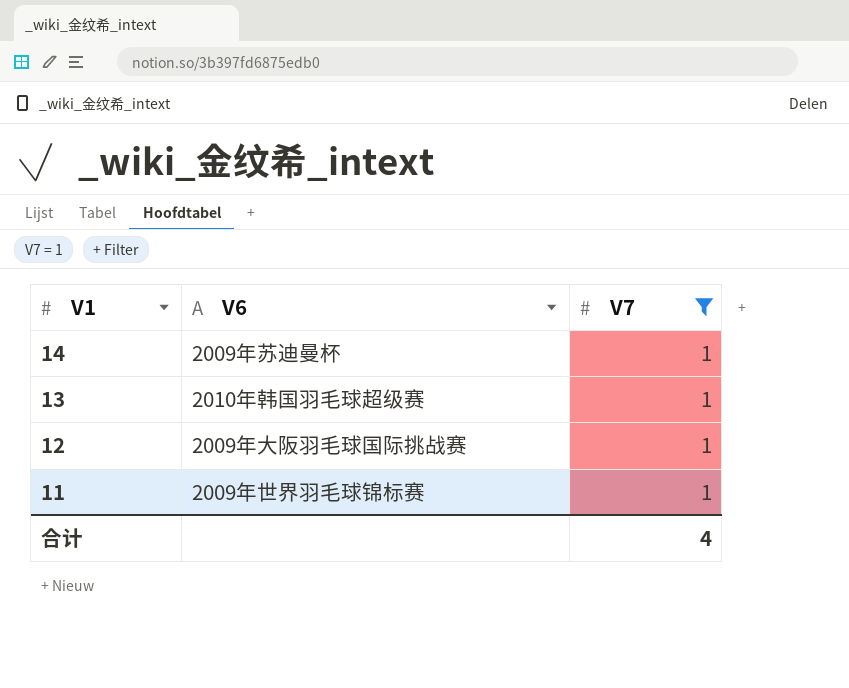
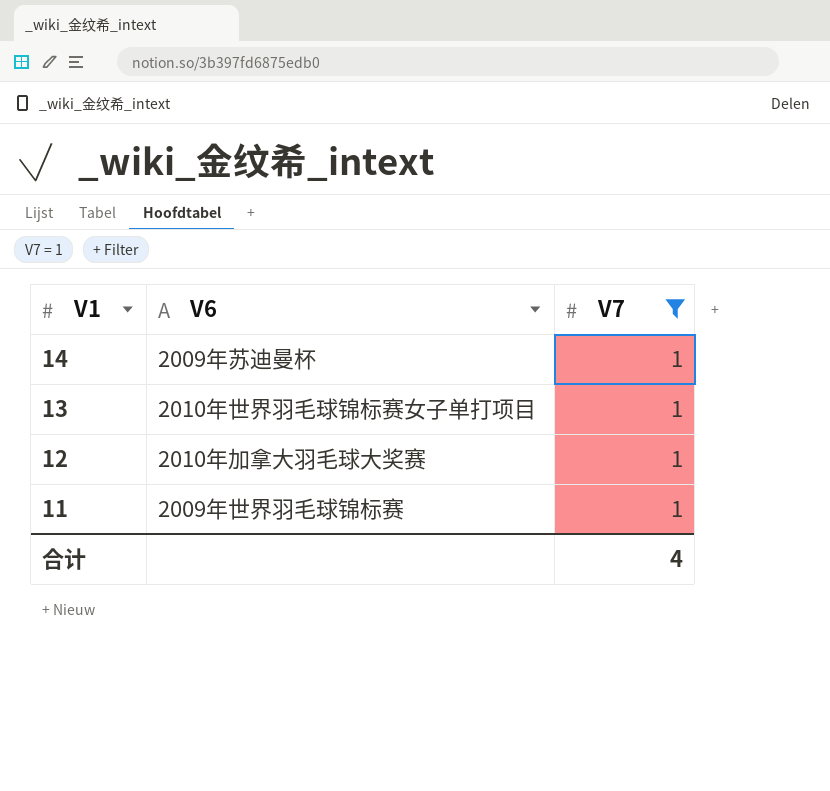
13 | V6: 2010年韩国羽毛球超级赛 -> 2010年世界羽毛球锦标赛女子单打项目
12 | V6: 2009年大阪羽毛球国际挑战赛 -> 2010年加拿大羽毛球大奖赛

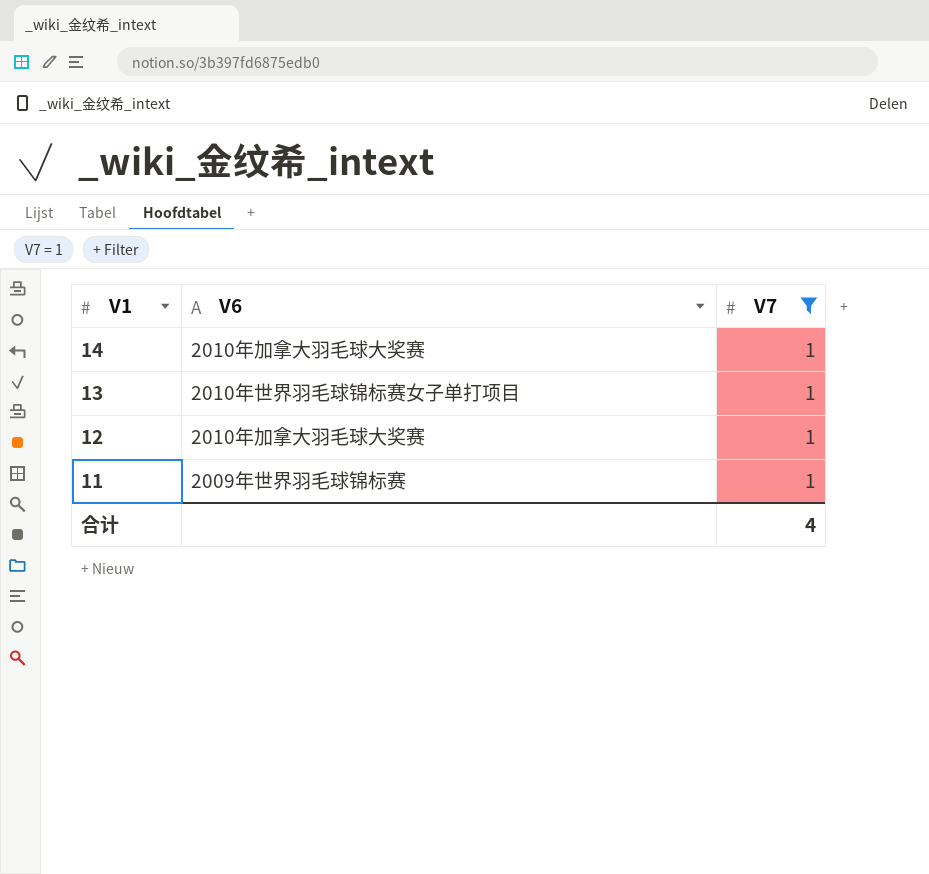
14 | V6: 2009年苏迪曼杯 -> 2010年加拿大羽毛球大奖赛

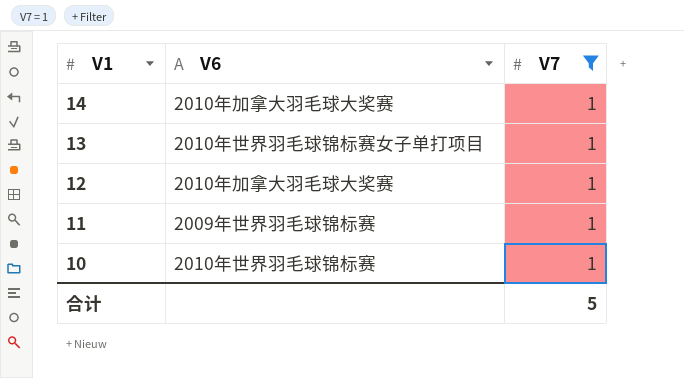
row 10: none -> 2010年世界羽毛球锦标赛 | 1
合计 | V7: 4 -> 5

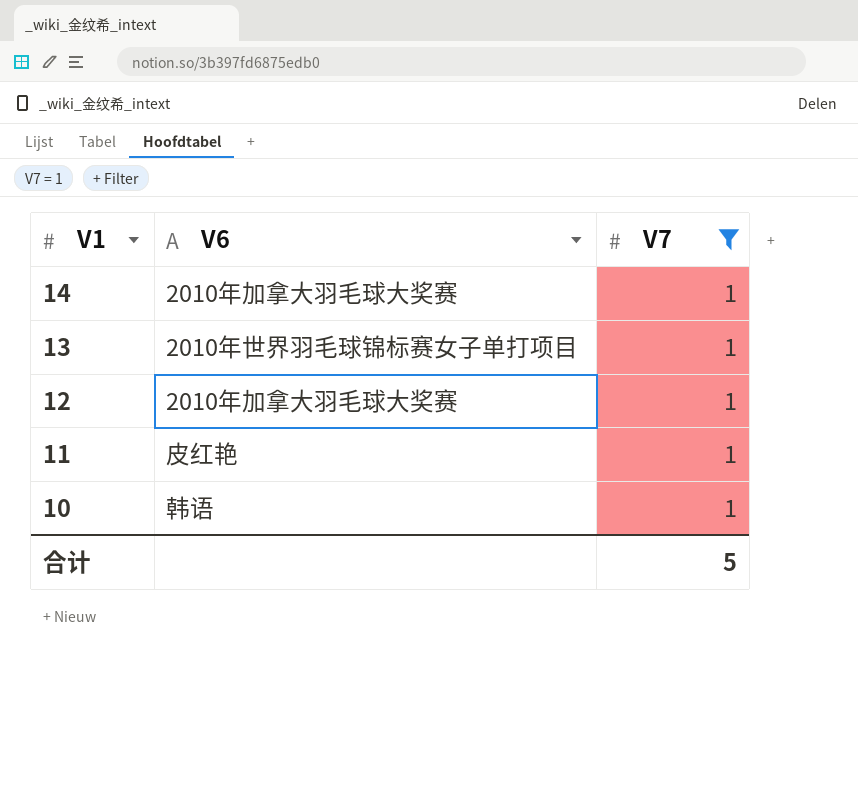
11 | V6: 2009年世界羽毛球锦标赛 -> 皮红艳
10 | V6: 2010年世界羽毛球锦标赛 -> 韩语

